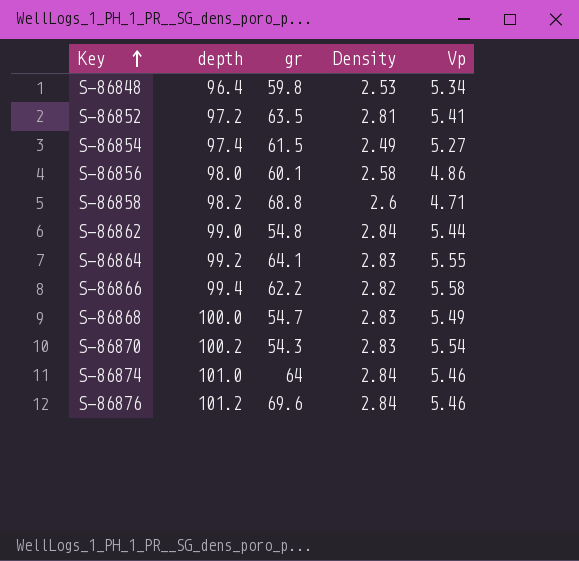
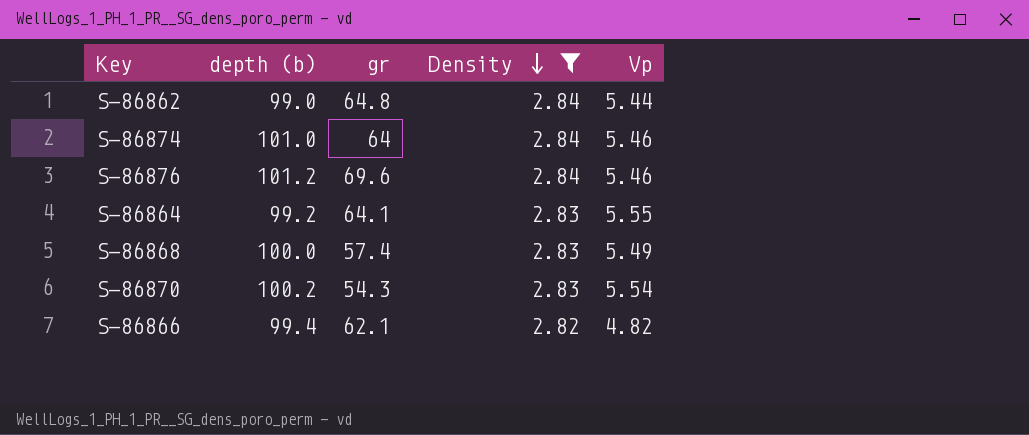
filter: none -> Density >= 2.82
row order: Key ascending -> Density descending
column name: depth -> depth (b)
S-86862 | gr: 54.8 -> 64.8
S-86868 | gr: 54.7 -> 57.4
S-86866 | gr: 62.2 -> 62.1
S-86866 | Vp: 5.58 -> 4.82

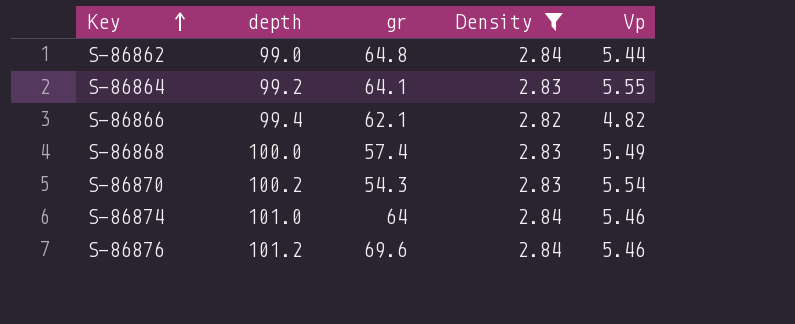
row order: Density descending -> Key ascending
column name: depth (b) -> depth

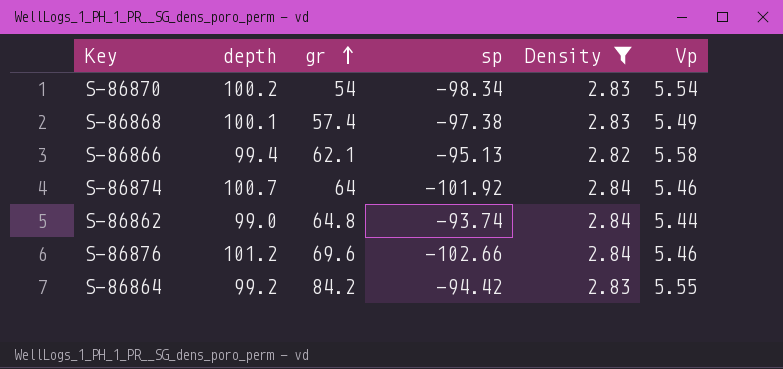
row order: Key ascending -> gr ascending
column sp | position: none -> 4
S-86870 | gr: 54.3 -> 54
S-86868 | depth: 100.0 -> 100.1
S-86866 | Vp: 4.82 -> 5.58
S-86874 | depth: 101.0 -> 100.7
S-86864 | gr: 64.1 -> 84.2

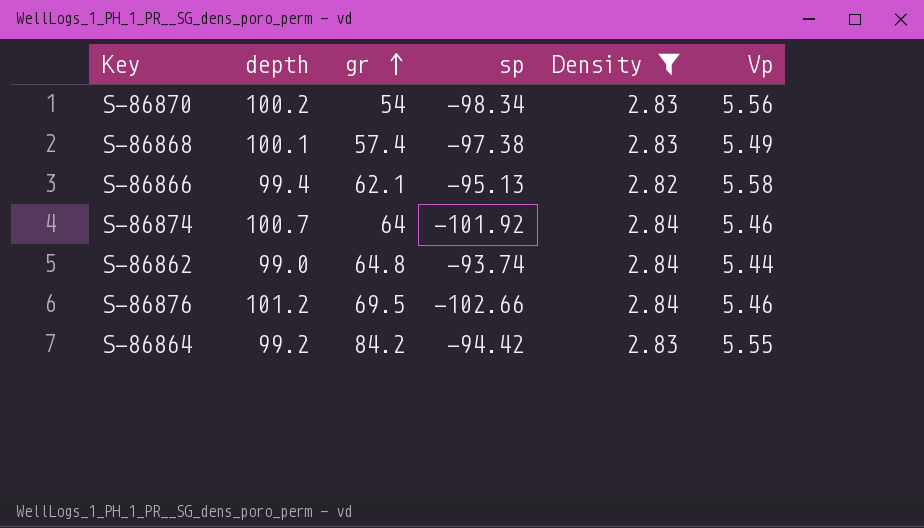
S-86870 | Vp: 5.54 -> 5.56
S-86876 | gr: 69.6 -> 69.5

